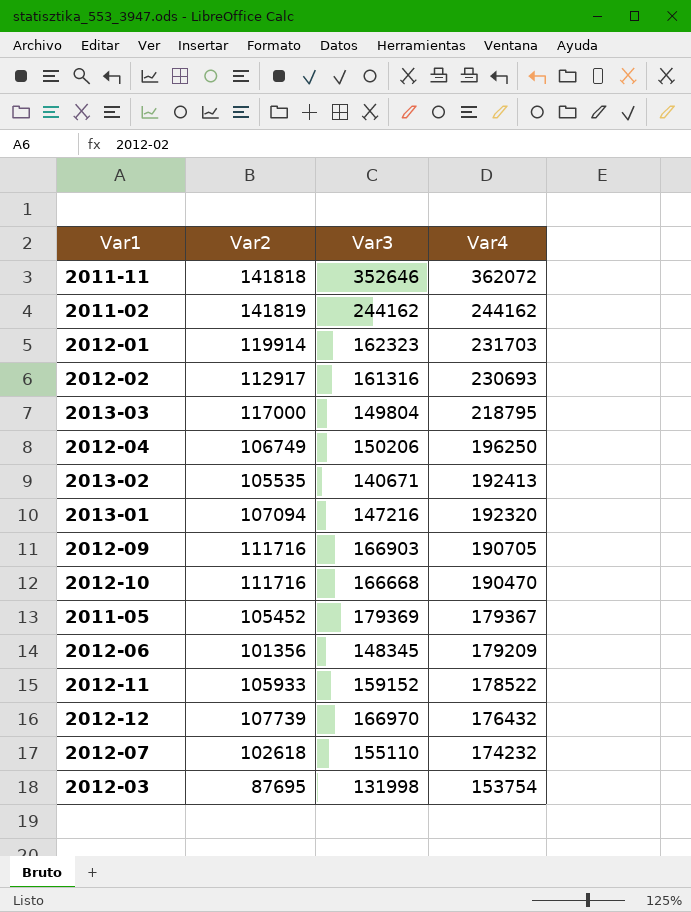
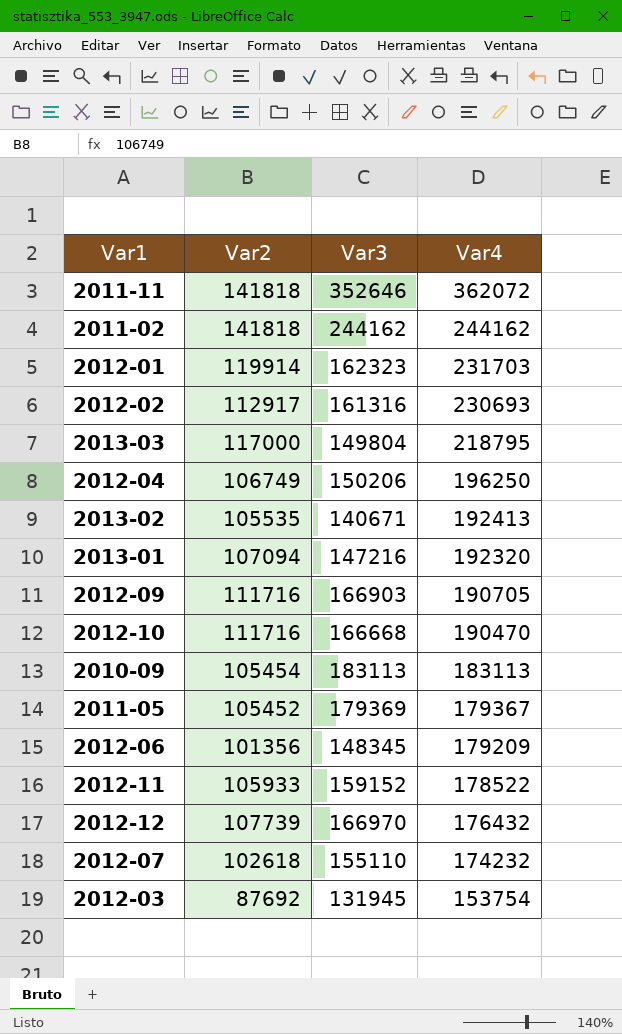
2011-02 | Var2: 141819 -> 141818
row 2010-09: none -> 105454 | 183113 | 183113
2012-03 | Var2: 87695 -> 87692
2012-03 | Var3: 131998 -> 131945

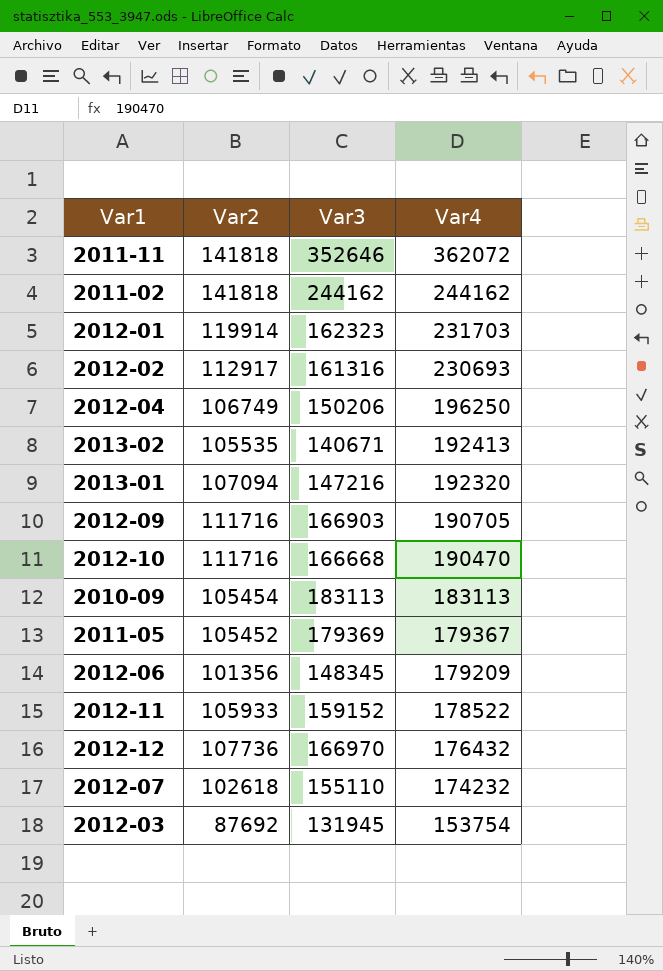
row 2013-03: 117000 | 149804 | 218795 -> none
2012-12 | Var2: 107739 -> 107736

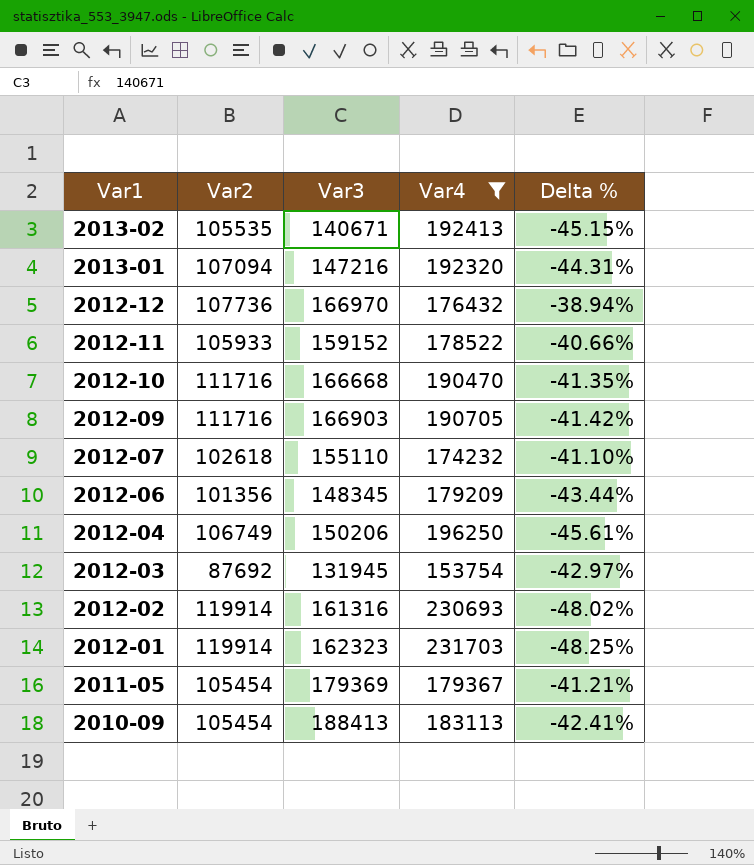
filter: none -> Var4 <= 231703
row order: Var4 descending -> Var1 descending
column Delta % | formula: none -> ([Var2] - [Var4]) / [Var4]
2012-02 | Var2: 112917 -> 119914
2011-05 | Var2: 105452 -> 105454
2010-09 | Var3: 183113 -> 188413

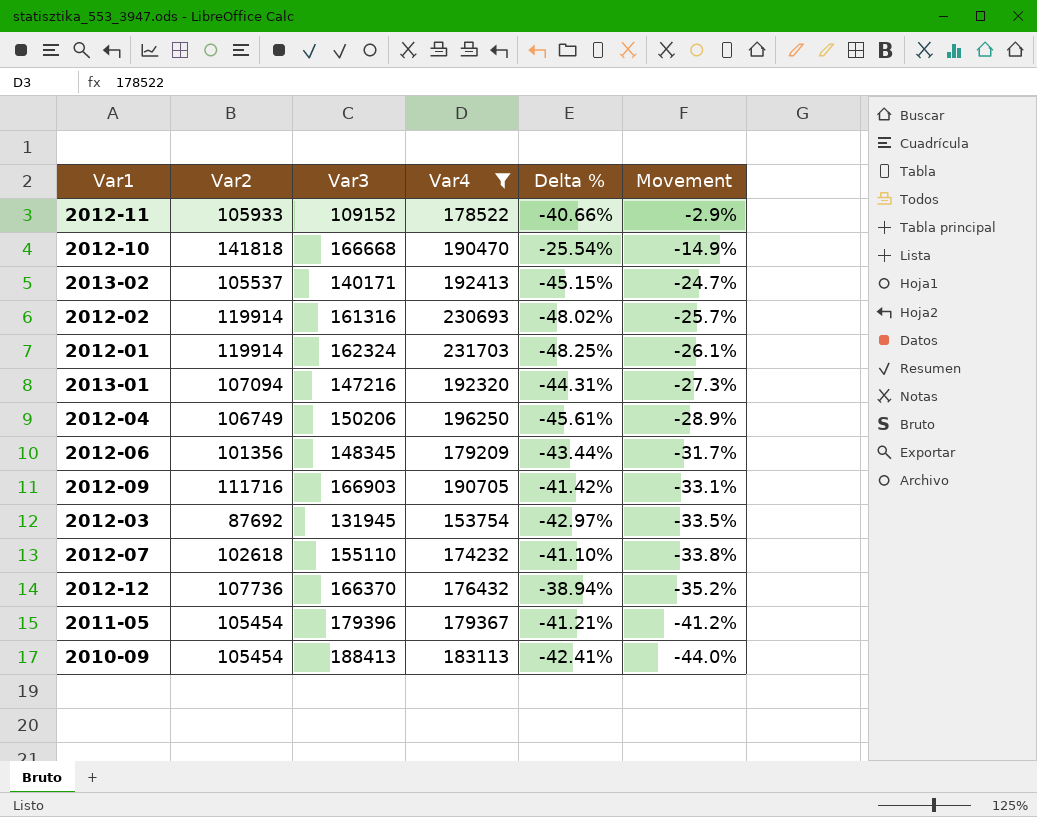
row order: Var1 descending -> Movement descending
column Movement | formula: none -> ([Var2] - [Var3]) / [Var3]
2012-11 | Var3: 159152 -> 109152
2012-10 | Var2: 111716 -> 141818
2012-10 | Delta %: -41.35% -> -25.54%
2013-02 | Var2: 105535 -> 105537
2013-02 | Var3: 140671 -> 140171
2012-01 | Var3: 162323 -> 162324
2012-12 | Var3: 166970 -> 166370
2011-05 | Var3: 179369 -> 179396

